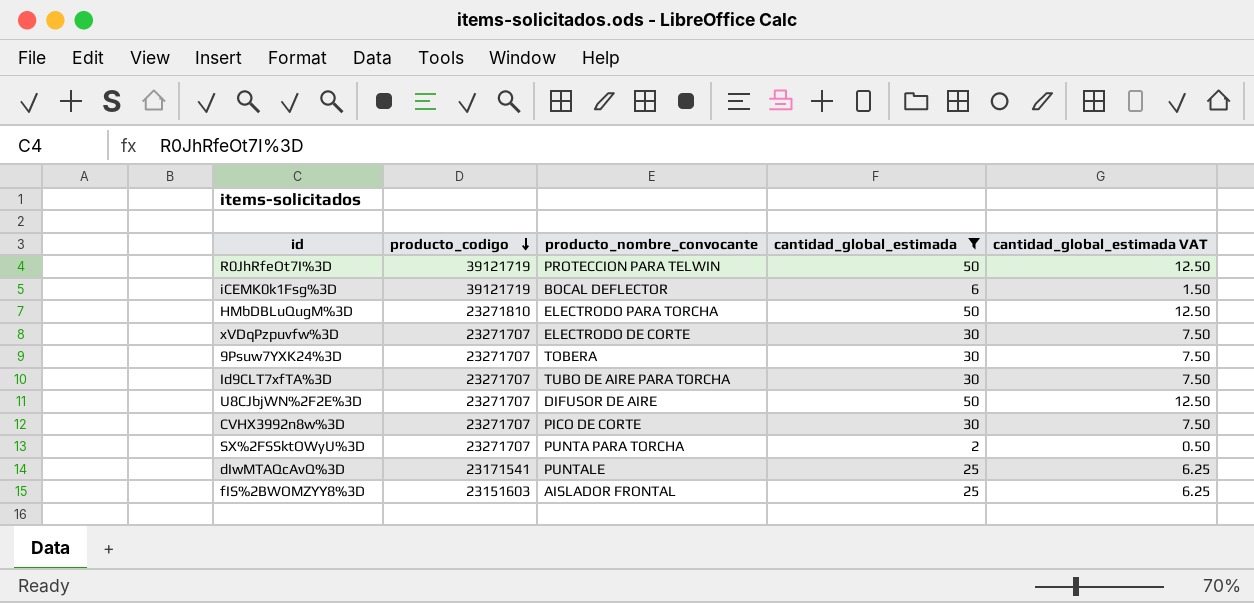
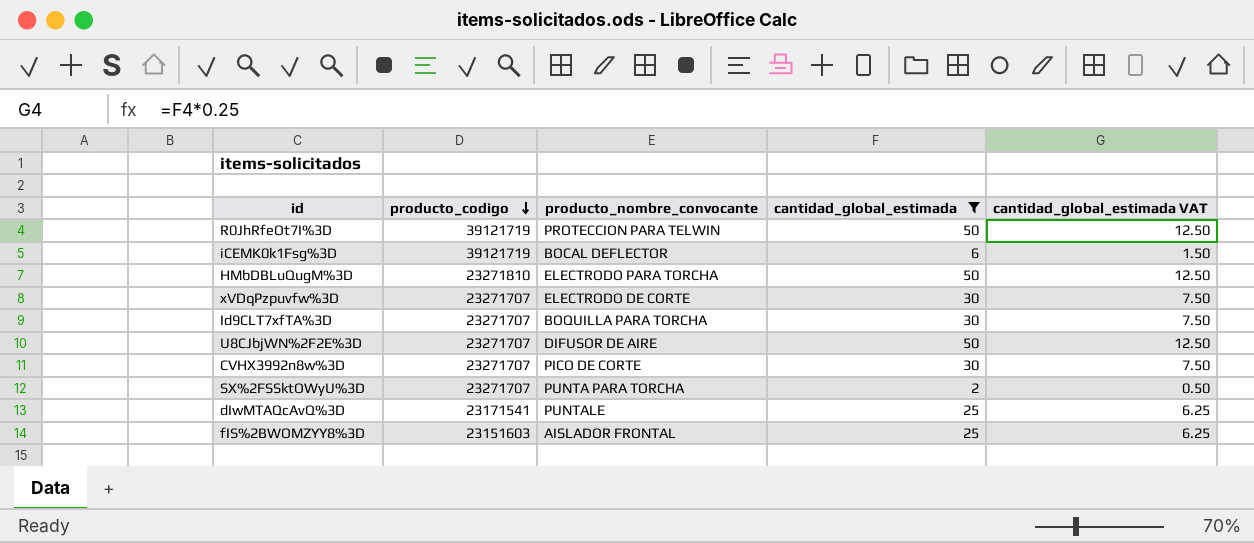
row 9Psuw7YXK24%3D: 23271707 | TOBERA | 30 | 7.50 -> none
Id9CLT7xfTA%3D | producto_nombre_convocante: TUBO DE AIRE PARA TORCHA -> BOQUILLA PARA TORCHA

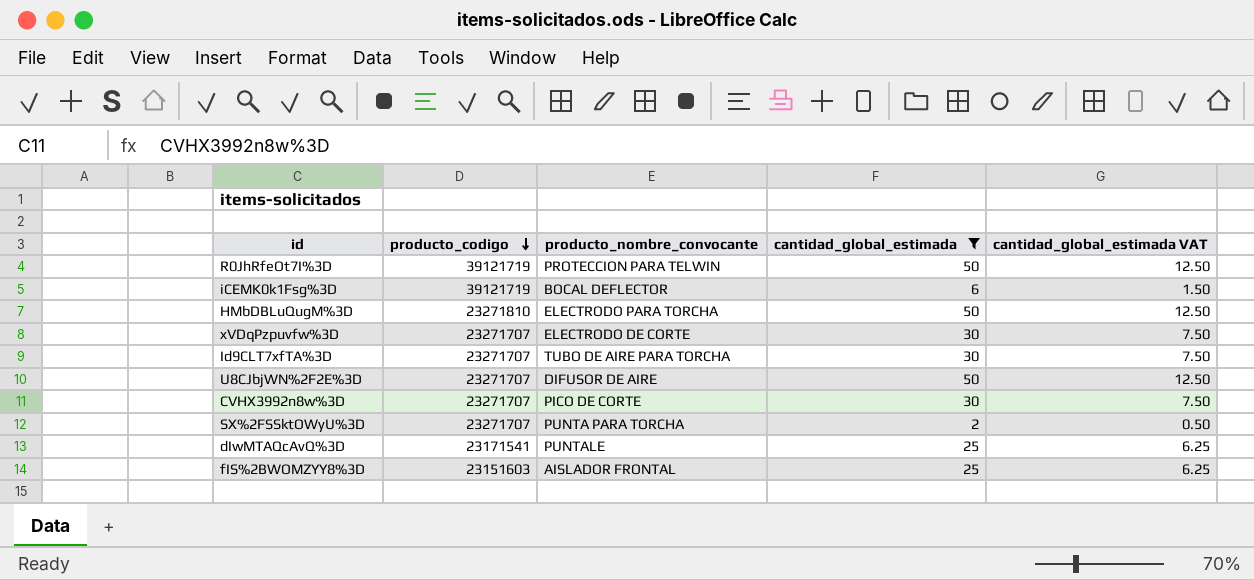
Id9CLT7xfTA%3D | producto_nombre_convocante: BOQUILLA PARA TORCHA -> TUBO DE AIRE PARA TORCHA

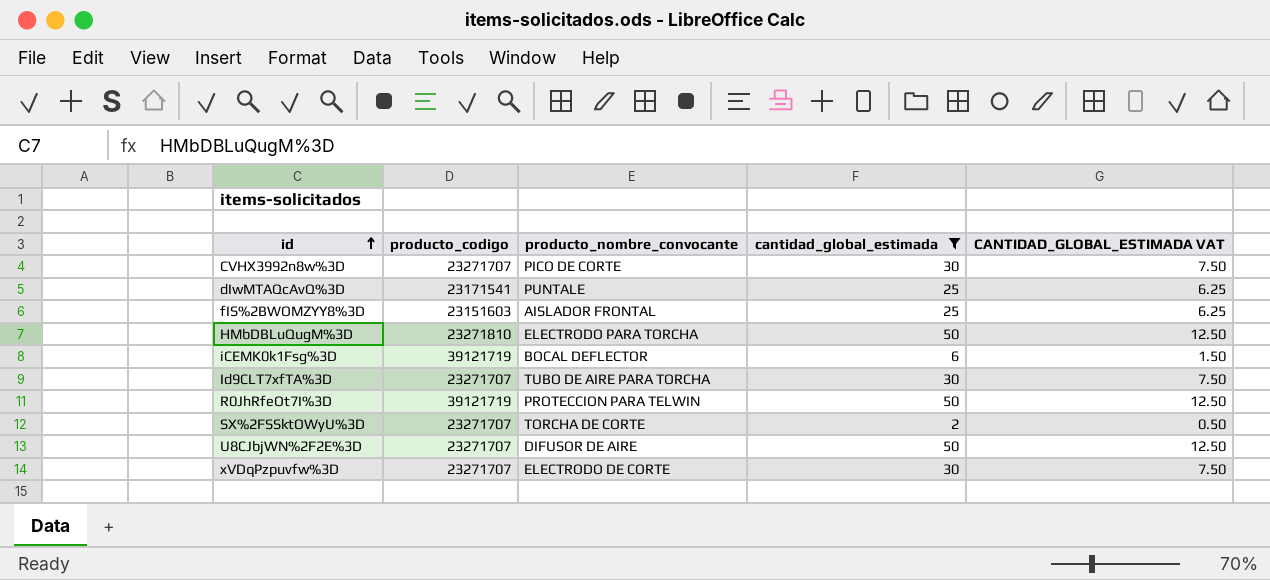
row order: producto_codigo descending -> id ascending
column name: cantidad_global_estimada VAT -> CANTIDAD_GLOBAL_ESTIMADA VAT
SX%2FSSktOWyU%3D | producto_nombre_convocante: PUNTA PARA TORCHA -> TORCHA DE CORTE

